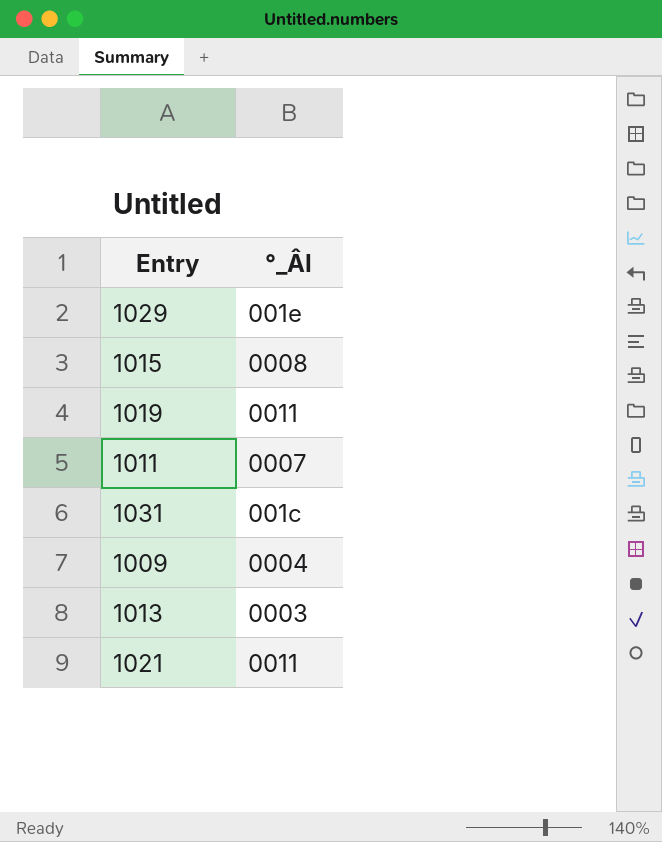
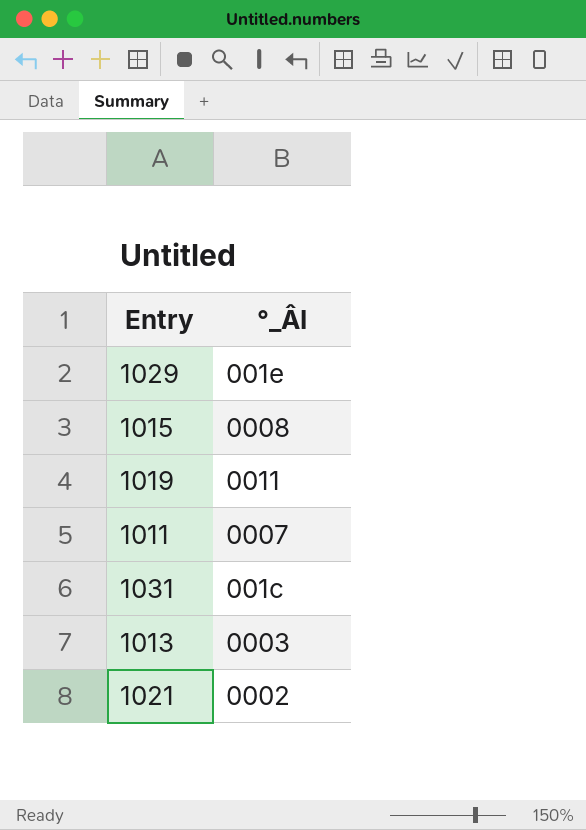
row 1009: 0004 -> none
1021 | °_ÂI: 0011 -> 0002

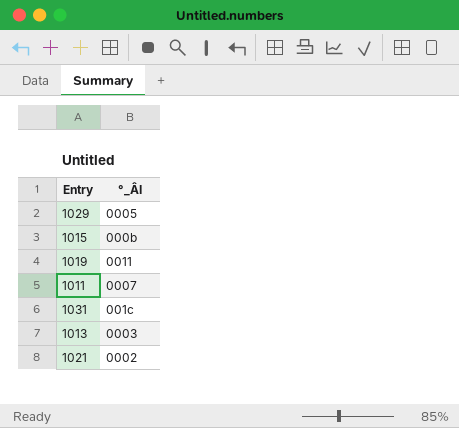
1029 | °_ÂI: 001e -> 0005
1015 | °_ÂI: 0008 -> 000b

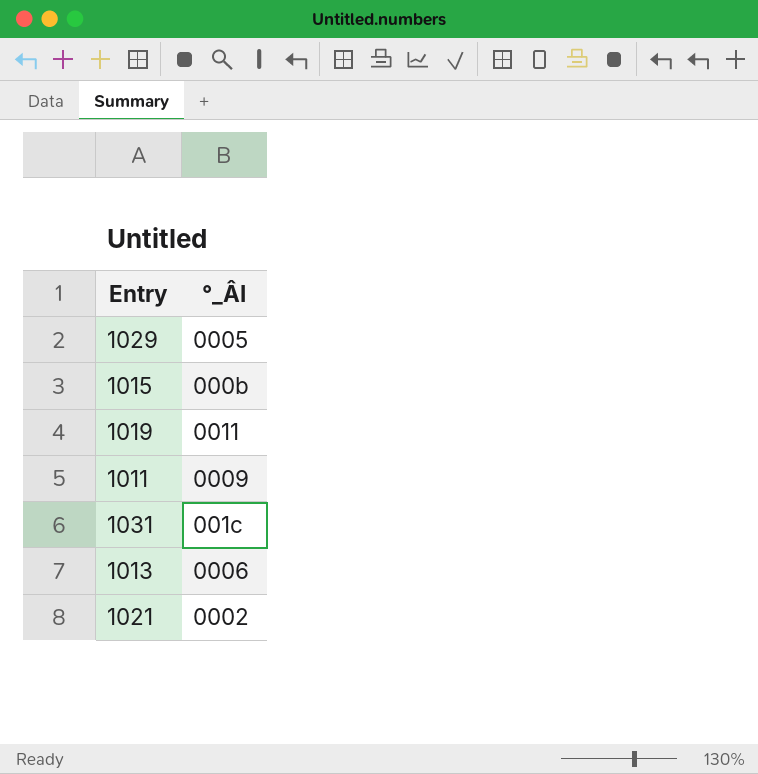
1011 | °_ÂI: 0007 -> 0009
1013 | °_ÂI: 0003 -> 0006

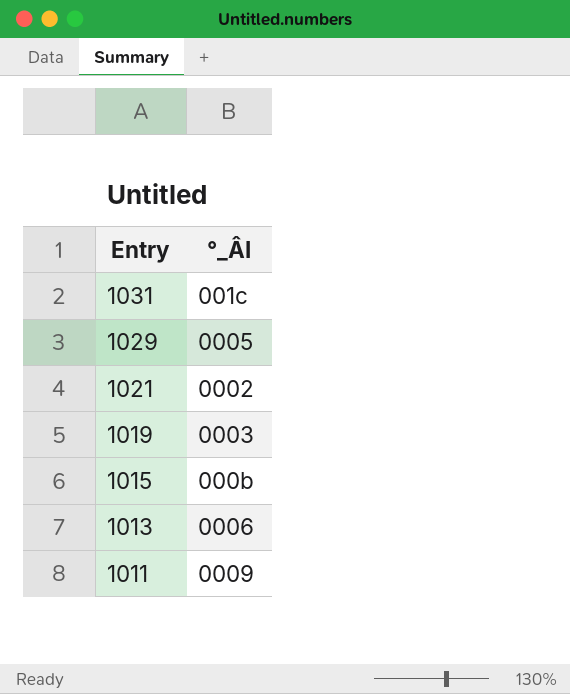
row order: none -> Entry descending
1019 | °_ÂI: 0011 -> 0003

